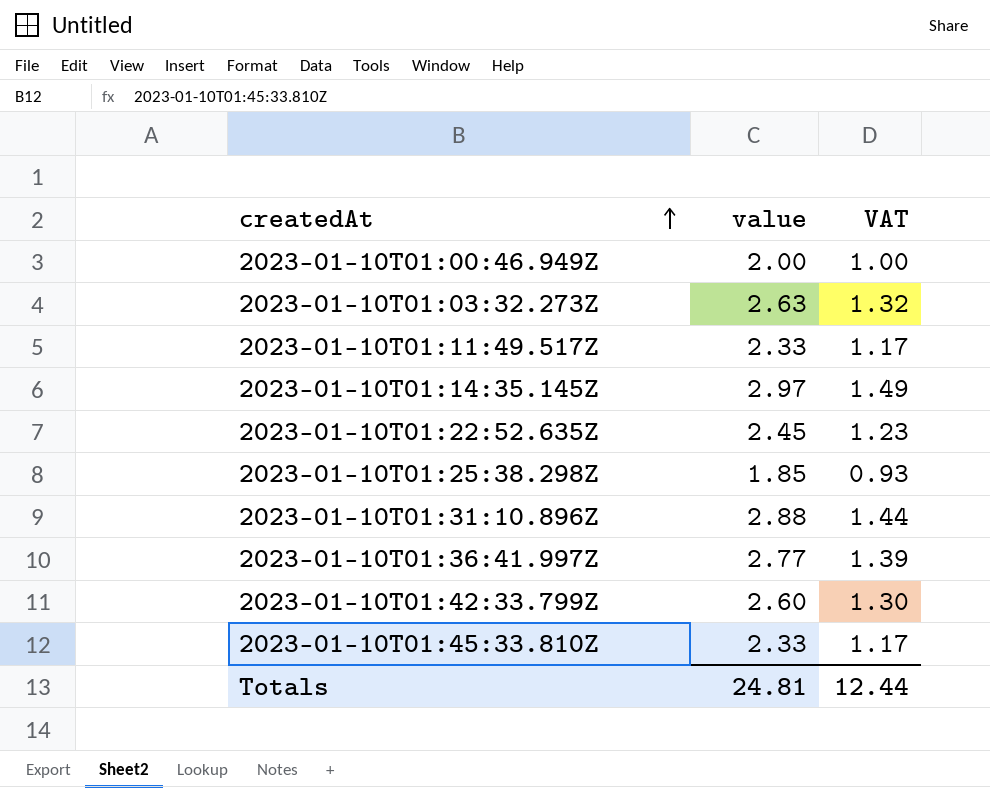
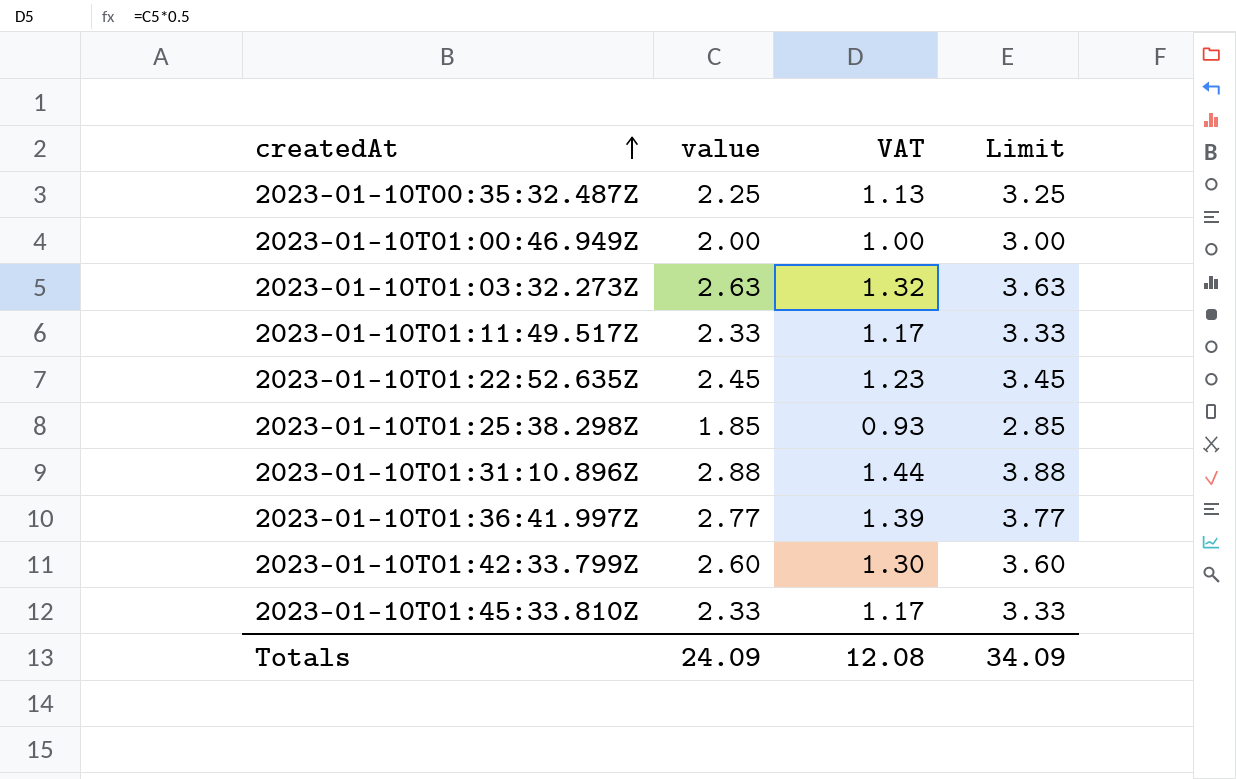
column Limit | formula: none -> [value] + 1
row 2023-01-10T01:14:35.145Z: 2.97 | 1.49 -> none
row 2023-01-10T00:35:32.487Z: none -> 2.25 | 1.13 | 3.25
Totals | value: 24.81 -> 24.09
Totals | VAT: 12.44 -> 12.08

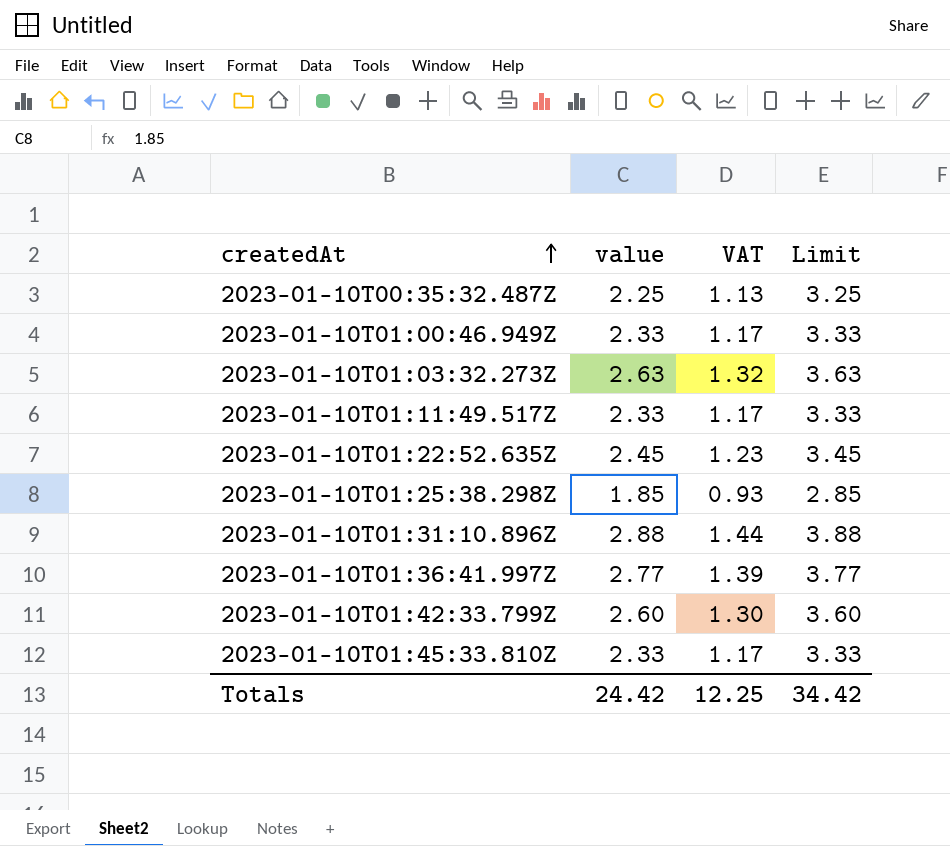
2023-01-10T01:00:46.949Z | value: 2.00 -> 2.33
2023-01-10T01:00:46.949Z | VAT: 1.00 -> 1.17
2023-01-10T01:00:46.949Z | Limit: 3.00 -> 3.33
Totals | value: 24.09 -> 24.42
Totals | VAT: 12.08 -> 12.25
Totals | Limit: 34.09 -> 34.42

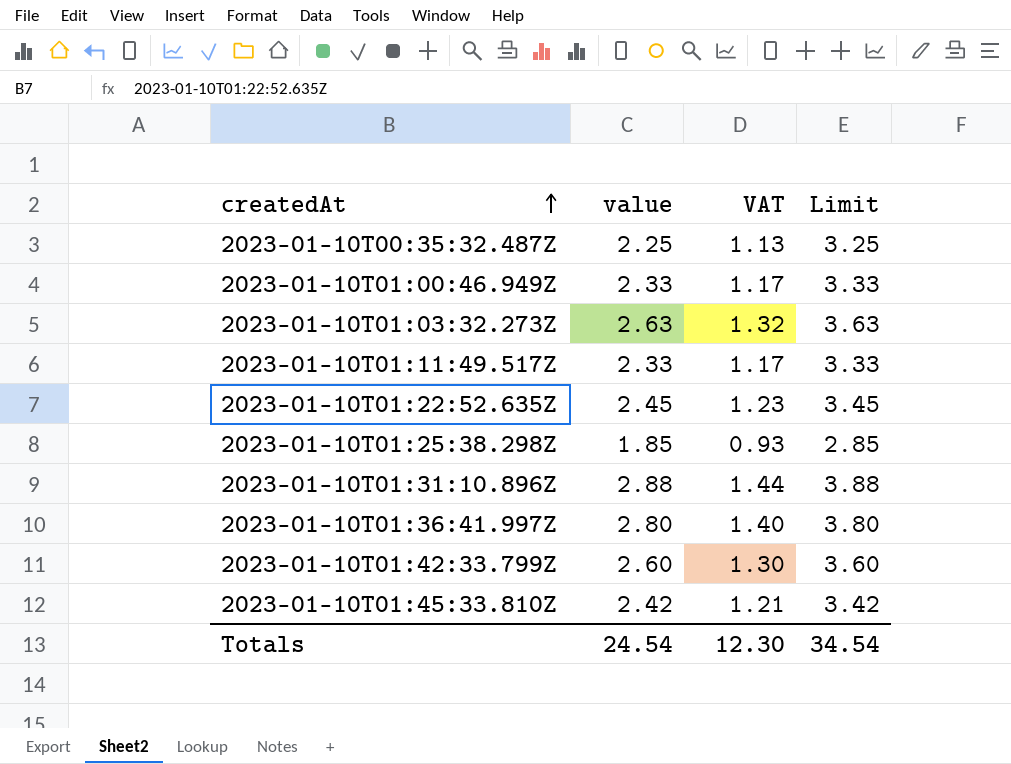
2023-01-10T01:36:41.997Z | value: 2.77 -> 2.80
2023-01-10T01:36:41.997Z | VAT: 1.39 -> 1.40
2023-01-10T01:36:41.997Z | Limit: 3.77 -> 3.80
2023-01-10T01:45:33.810Z | value: 2.33 -> 2.42
2023-01-10T01:45:33.810Z | VAT: 1.17 -> 1.21
2023-01-10T01:45:33.810Z | Limit: 3.33 -> 3.42
Totals | value: 24.42 -> 24.54
Totals | VAT: 12.25 -> 12.30
Totals | Limit: 34.42 -> 34.54

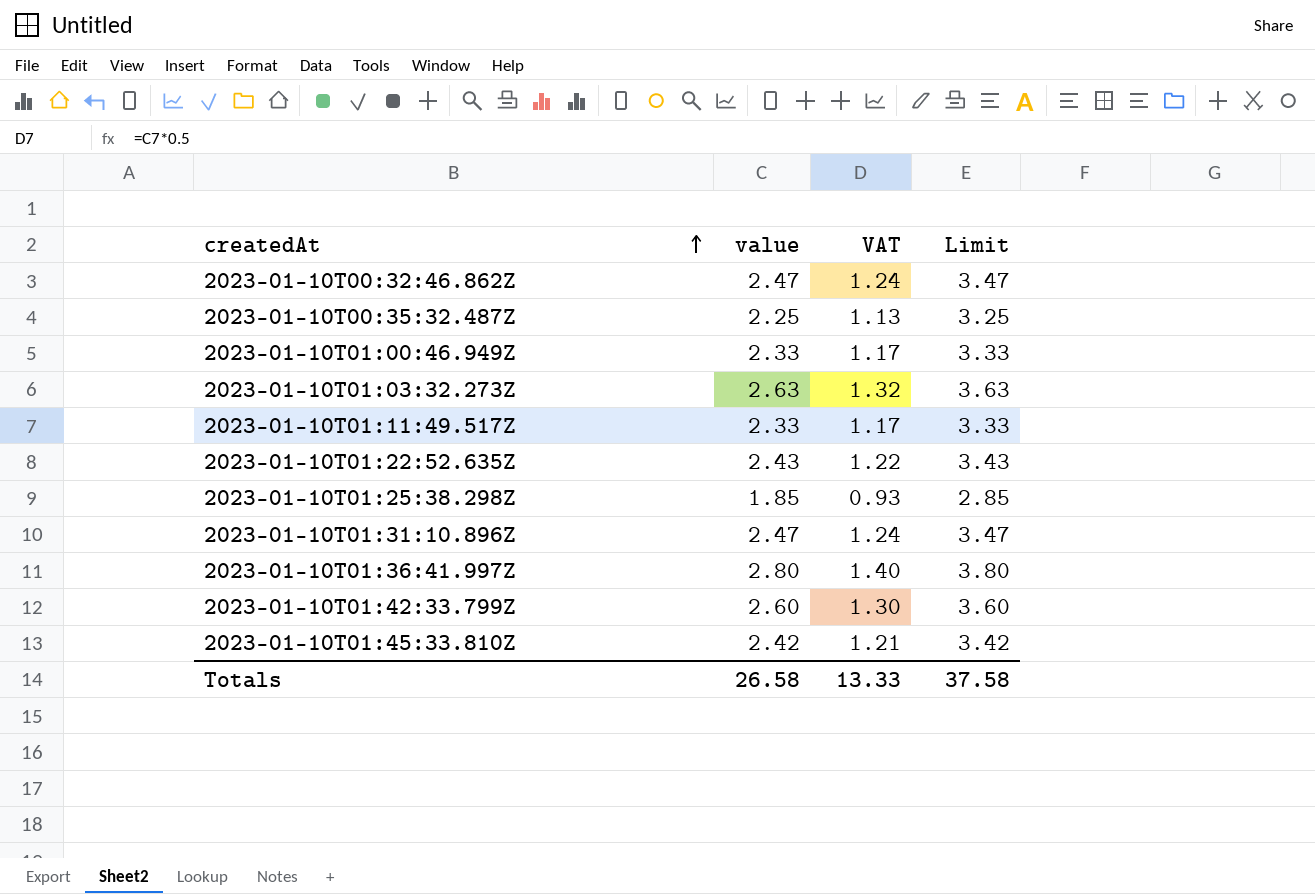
row 2023-01-10T00:32:46.862Z: none -> 2.47 | 1.24 | 3.47
2023-01-10T01:22:52.635Z | value: 2.45 -> 2.43
2023-01-10T01:22:52.635Z | VAT: 1.23 -> 1.22
2023-01-10T01:22:52.635Z | Limit: 3.45 -> 3.43
2023-01-10T01:31:10.896Z | value: 2.88 -> 2.47
2023-01-10T01:31:10.896Z | VAT: 1.44 -> 1.24
2023-01-10T01:31:10.896Z | Limit: 3.88 -> 3.47
Totals | value: 24.54 -> 26.58
Totals | VAT: 12.30 -> 13.33
Totals | Limit: 34.54 -> 37.58

